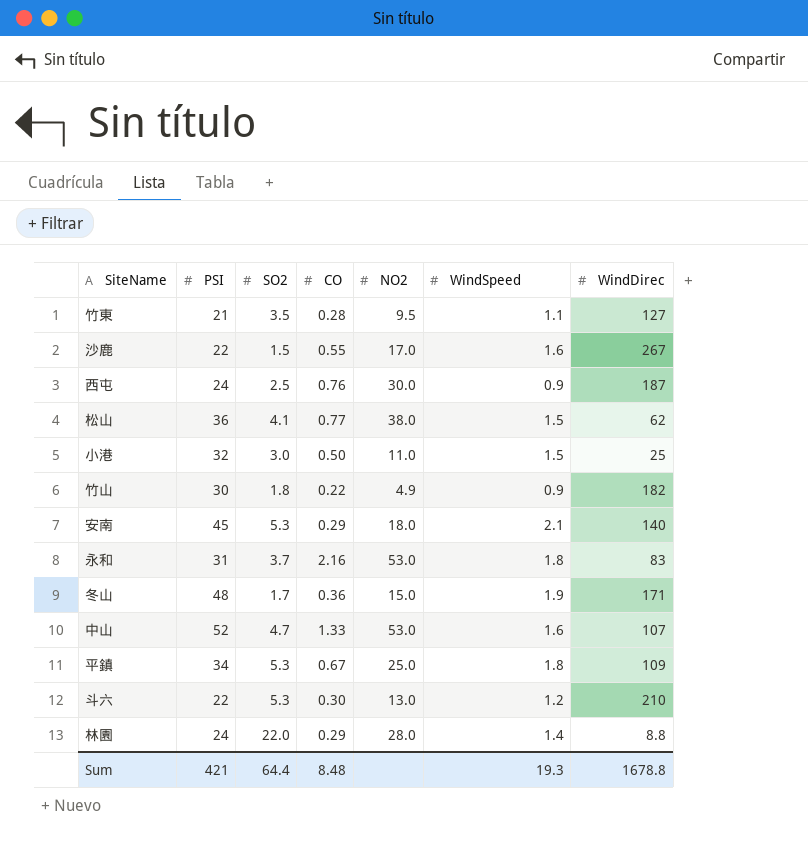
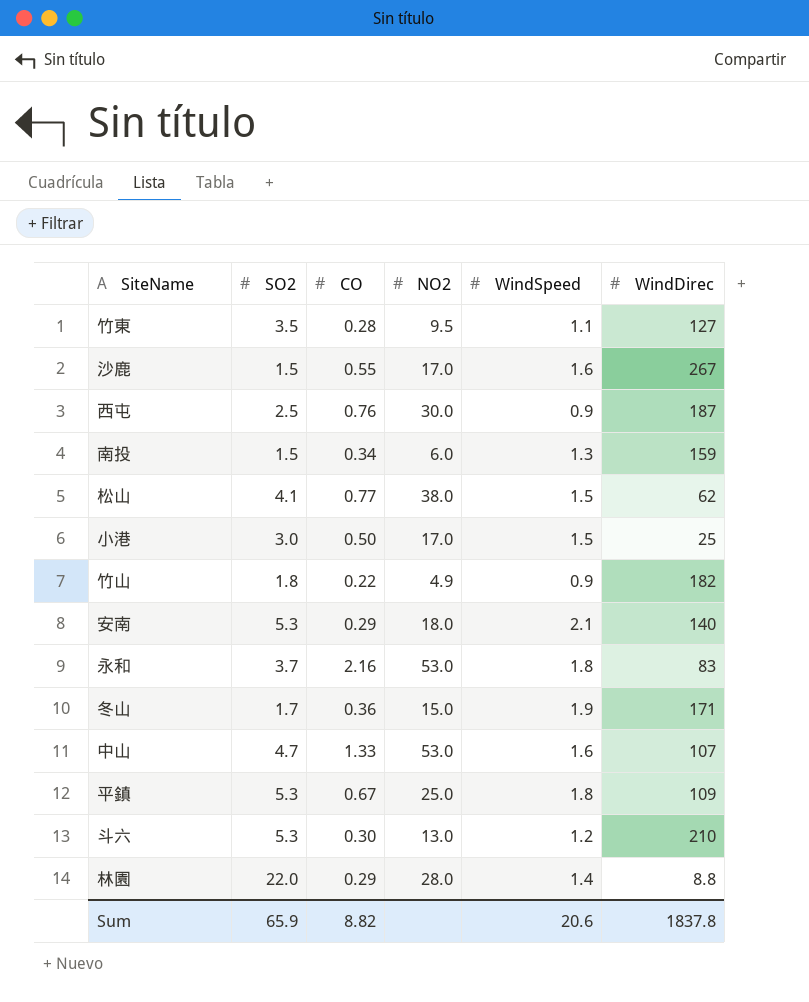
column PSI | position: 2 -> none
row 南投: none -> 1.5 | 0.34 | 6.0 | 1.3 | 159
小港 | NO2: 11.0 -> 17.0
Sum | SO2: 64.4 -> 65.9
Sum | CO: 8.48 -> 8.82
Sum | WindSpeed: 19.3 -> 20.6
Sum | WindDirec: 1678.8 -> 1837.8

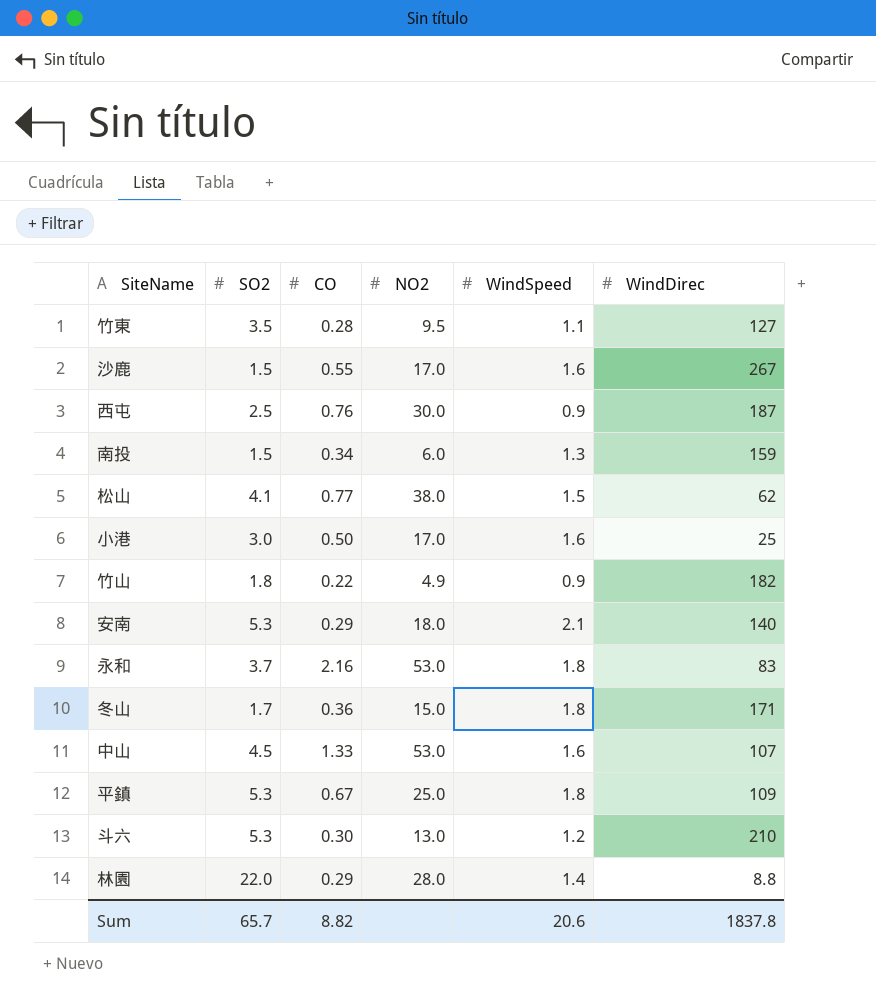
小港 | WindSpeed: 1.5 -> 1.6
冬山 | WindSpeed: 1.9 -> 1.8
中山 | SO2: 4.7 -> 4.5
Sum | SO2: 65.9 -> 65.7

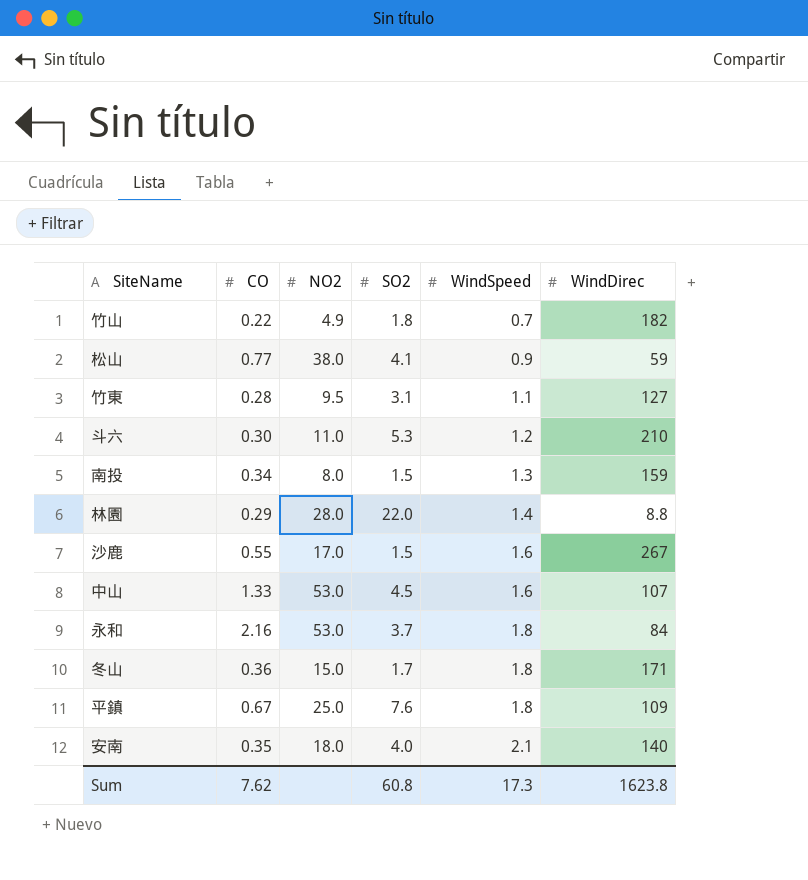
row order: none -> WindSpeed ascending
column SO2 | position: 2 -> 4
row 西屯: 2.5 | 0.76 | 30.0 | 0.9 | 187 -> none
row 小港: 3.0 | 0.50 | 17.0 | 1.6 | 25 -> none
竹山 | WindSpeed: 0.9 -> 0.7
松山 | WindSpeed: 1.5 -> 0.9
松山 | WindDirec: 62 -> 59
竹東 | SO2: 3.5 -> 3.1
斗六 | NO2: 13.0 -> 11.0
南投 | NO2: 6.0 -> 8.0
永和 | WindDirec: 83 -> 84
平鎮 | SO2: 5.3 -> 7.6
安南 | CO: 0.29 -> 0.35
安南 | SO2: 5.3 -> 4.0
Sum | CO: 8.82 -> 7.62
Sum | SO2: 65.7 -> 60.8
Sum | WindSpeed: 20.6 -> 17.3
Sum | WindDirec: 1837.8 -> 1623.8

